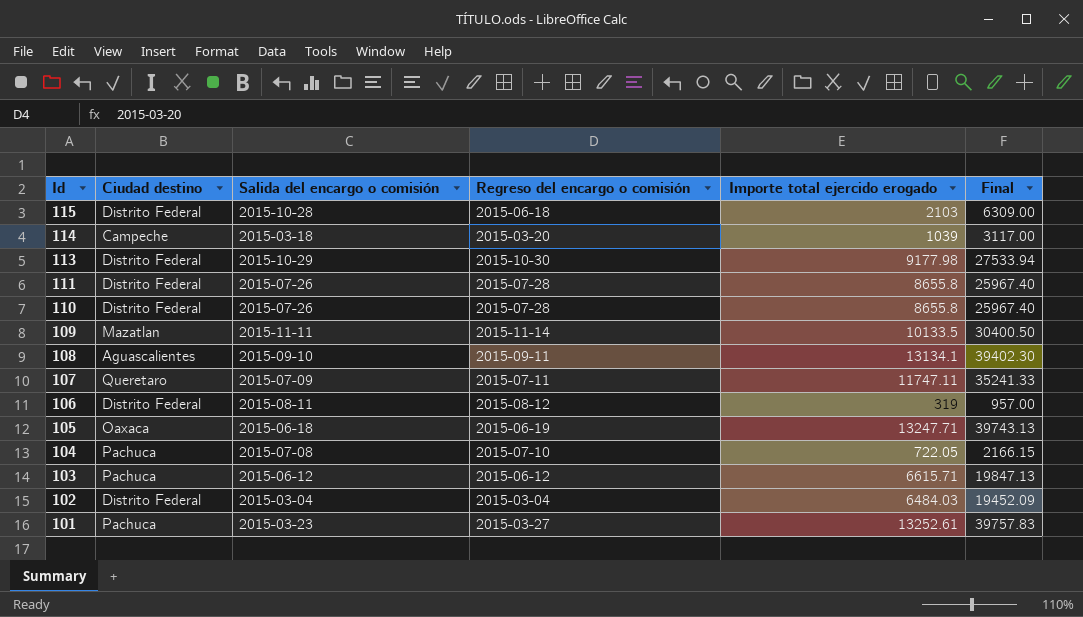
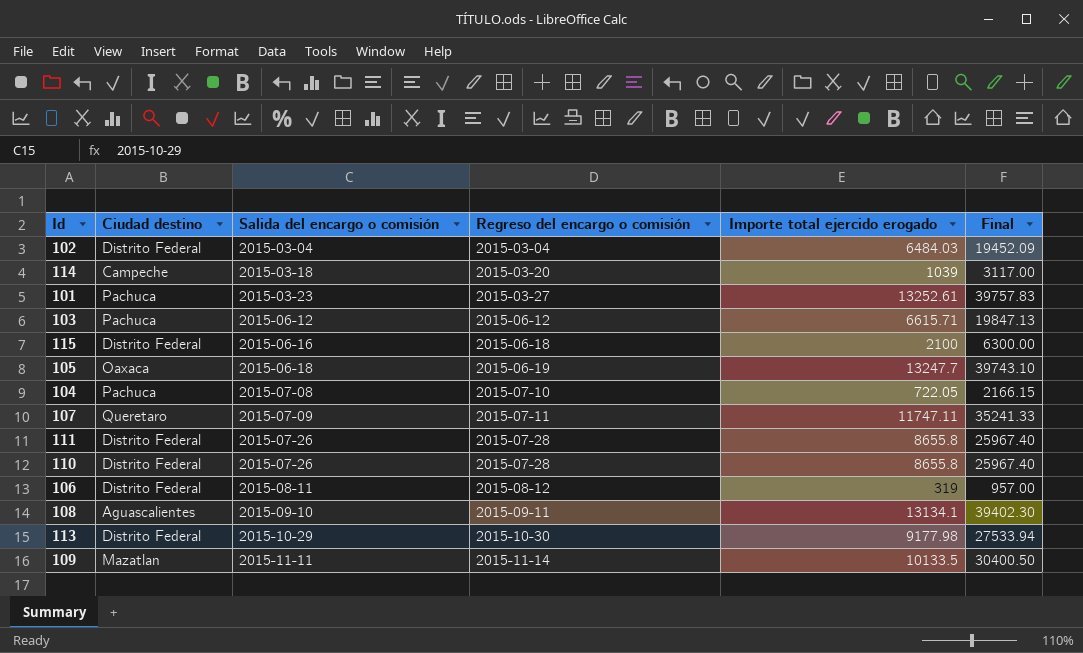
row order: Id descending -> Salida del encargo o comisión ascending
115 | Salida del encargo o comisión: 2015-10-28 -> 2015-06-16
115 | Importe total ejercido erogado: 2103 -> 2100
115 | Final: 6309.00 -> 6300.00
105 | Importe total ejercido erogado: 13247.71 -> 13247.7
105 | Final: 39743.13 -> 39743.10

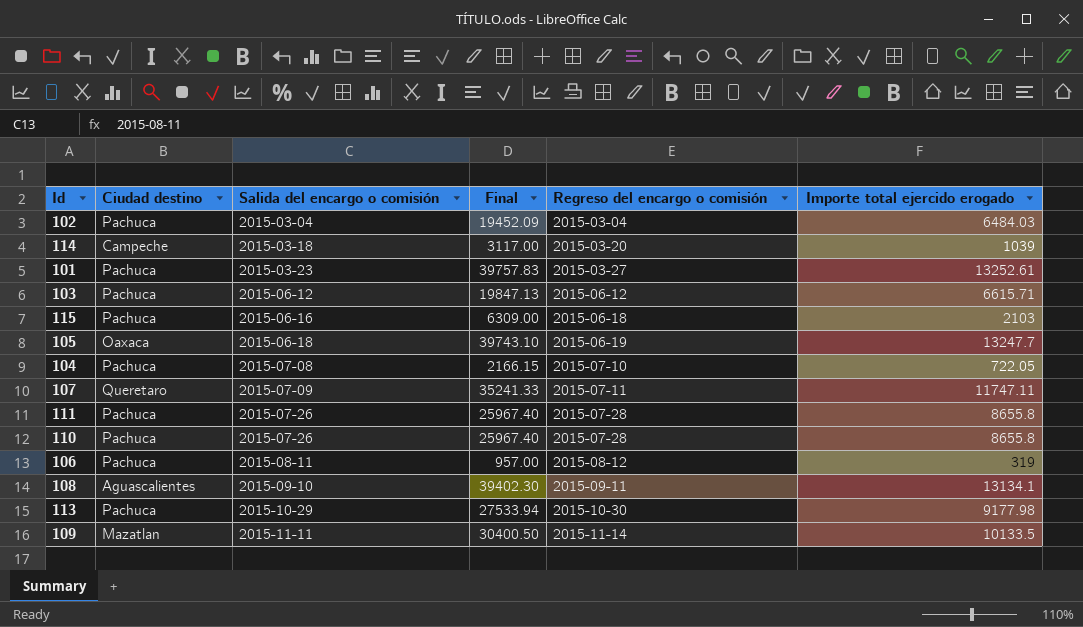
column Final | position: 6 -> 4
102 | Ciudad destino: Distrito Federal -> Pachuca
115 | Ciudad destino: Distrito Federal -> Pachuca
115 | Final: 6300.00 -> 6309.00
115 | Importe total ejercido erogado: 2100 -> 2103
111 | Ciudad destino: Distrito Federal -> Pachuca
110 | Ciudad destino: Distrito Federal -> Pachuca
106 | Ciudad destino: Distrito Federal -> Pachuca
113 | Ciudad destino: Distrito Federal -> Pachuca

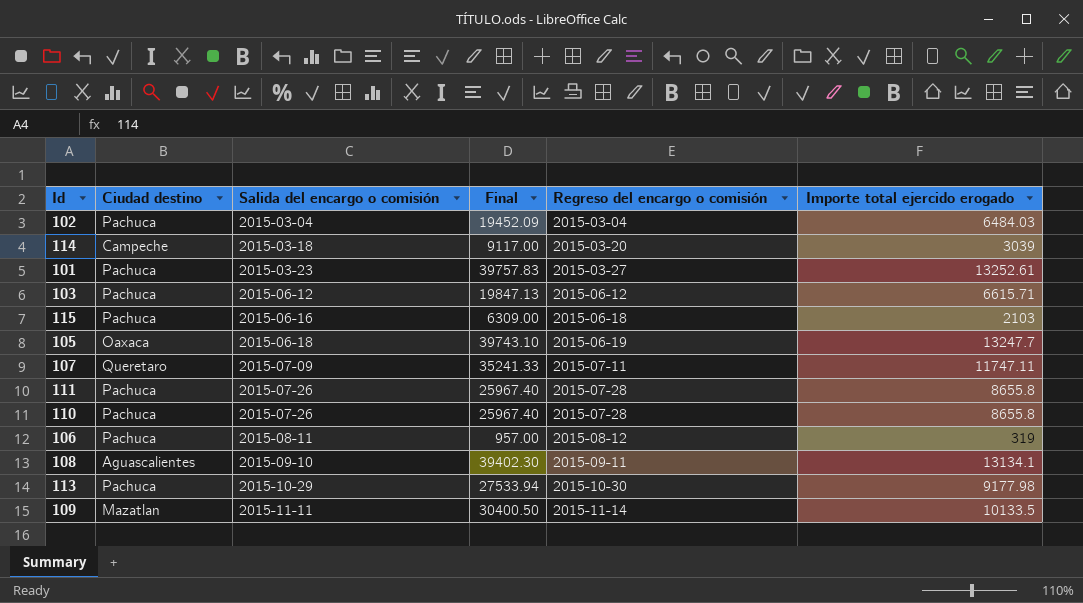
row 104: Pachuca | 2015-07-08 | 2166.15 | 2015-07-10 | 722.05 -> none
114 | Final: 3117.00 -> 9117.00
114 | Importe total ejercido erogado: 1039 -> 3039

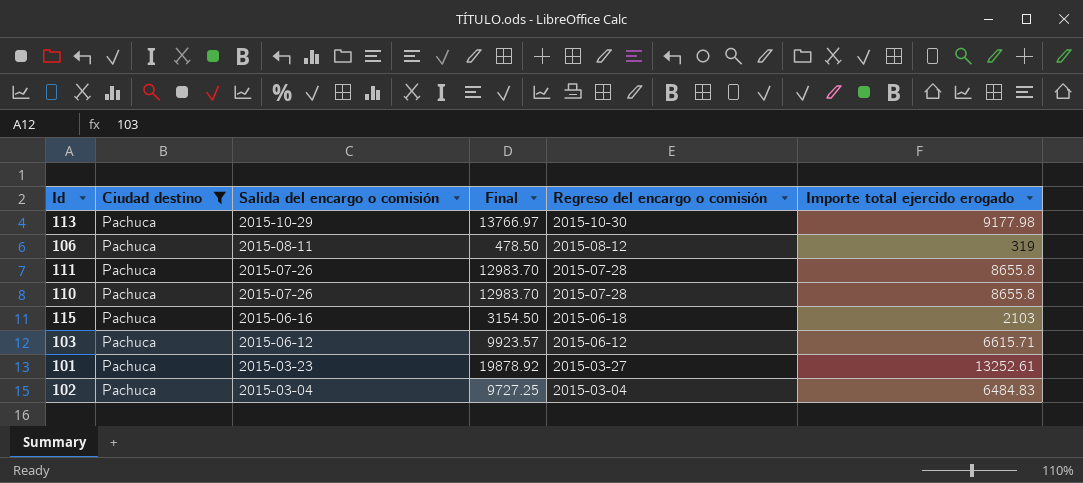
filter: none -> Ciudad destino = Pachuca
row order: Salida del encargo o comisión ascending -> Salida del encargo o comisión descending
column Final | formula: [Importe total ejercido erogado] * 3 -> [Importe total ejercido erogado] * 1.5
102 | Importe total ejercido erogado: 6484.03 -> 6484.83

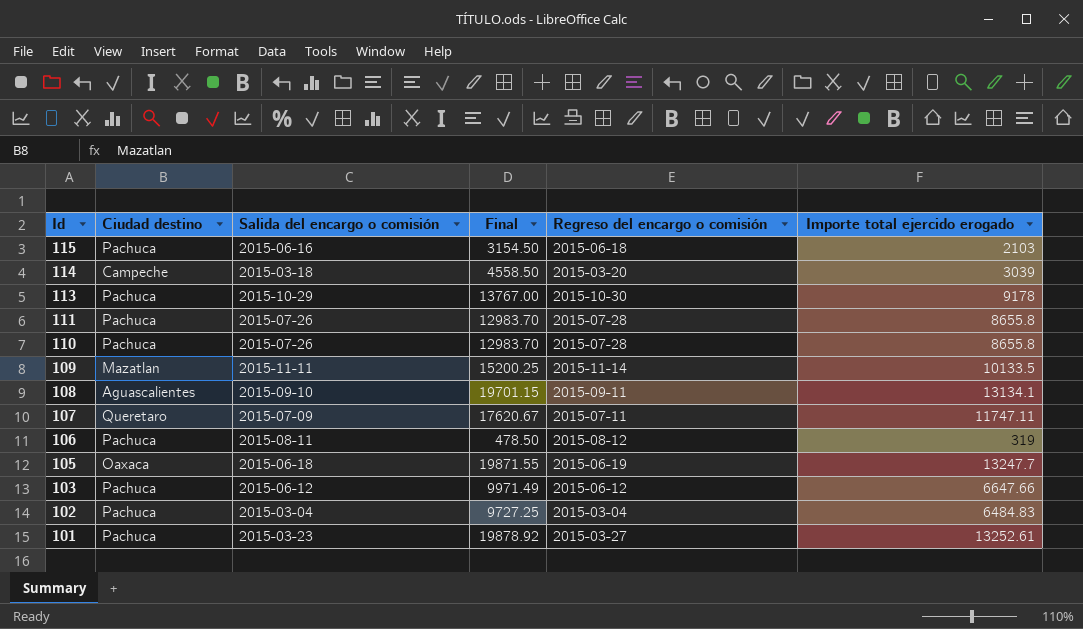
filter: Ciudad destino = Pachuca -> none
row order: Salida del encargo o comisión descending -> Id descending
113 | Final: 13766.97 -> 13767.00
113 | Importe total ejercido erogado: 9177.98 -> 9178
103 | Final: 9923.57 -> 9971.49
103 | Importe total ejercido erogado: 6615.71 -> 6647.66

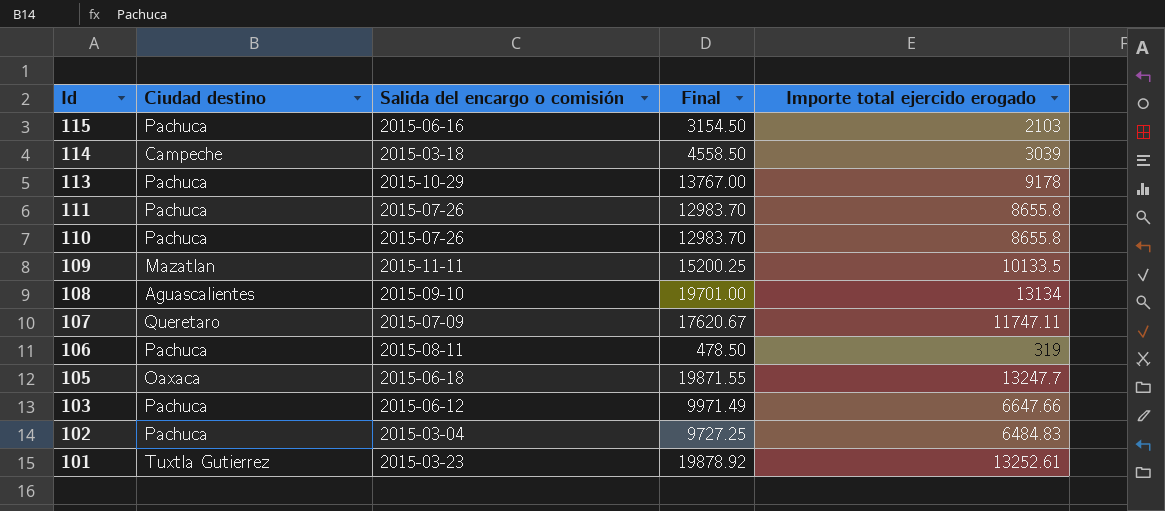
column Regreso del encargo o comisión | position: 5 -> none
108 | Final: 19701.15 -> 19701.00
108 | Importe total ejercido erogado: 13134.1 -> 13134
101 | Ciudad destino: Pachuca -> Tuxtla Gutierrez

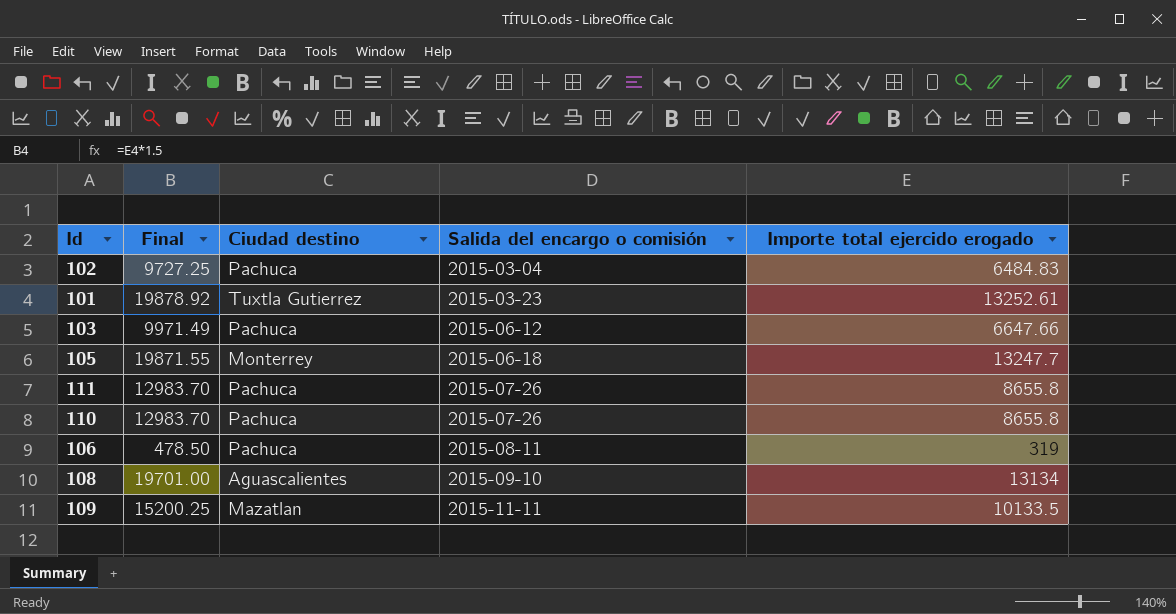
row order: Id descending -> Salida del encargo o comisión ascending
column Final | position: 4 -> 2
row 115: Pachuca | 2015-06-16 | 3154.50 | 2103 -> none
row 114: Campeche | 2015-03-18 | 4558.50 | 3039 -> none
row 113: Pachuca | 2015-10-29 | 13767.00 | 9178 -> none
row 107: Queretaro | 2015-07-09 | 17620.67 | 11747.11 -> none
105 | Ciudad destino: Oaxaca -> Monterrey

